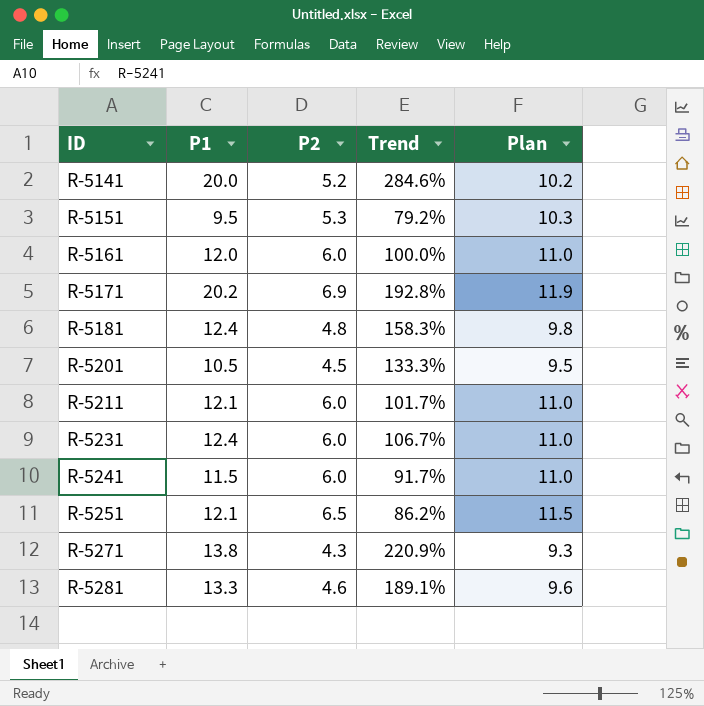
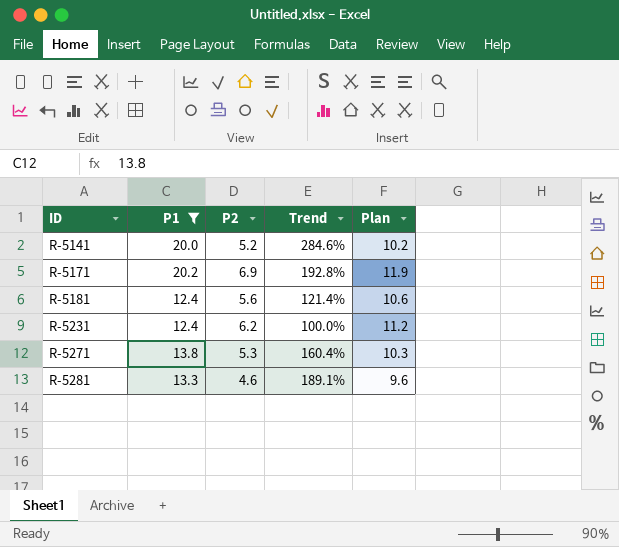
filter: none -> P1 >= 12.4
R-5181 | P2: 4.8 -> 5.6
R-5181 | Trend: 158.3% -> 121.4%
R-5181 | Plan: 9.8 -> 10.6
R-5231 | P2: 6.0 -> 6.2
R-5231 | Trend: 106.7% -> 100.0%
R-5231 | Plan: 11.0 -> 11.2
R-5271 | P2: 4.3 -> 5.3
R-5271 | Trend: 220.9% -> 160.4%
R-5271 | Plan: 9.3 -> 10.3

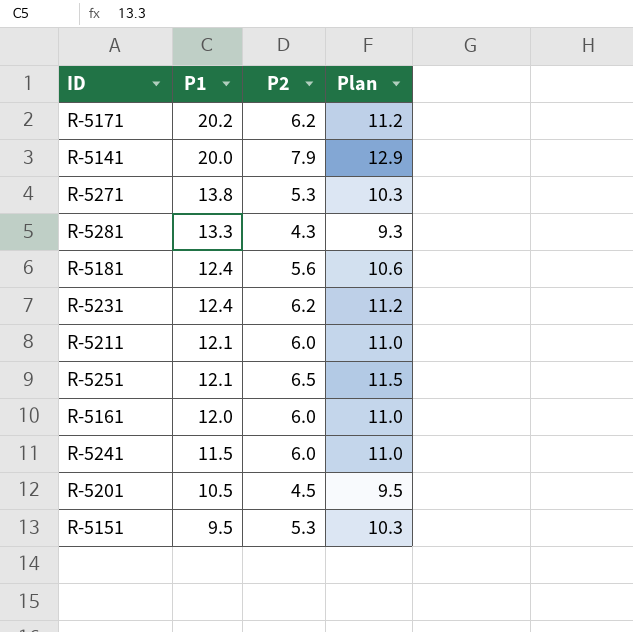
filter: P1 >= 12.4 -> none
row order: ID ascending -> P1 descending
column Trend | formula: ([P1] - [P2]) / [P2] -> none
R-5171 | P2: 6.9 -> 6.2
R-5171 | Plan: 11.9 -> 11.2
R-5141 | P2: 5.2 -> 7.9
R-5141 | Plan: 10.2 -> 12.9
R-5281 | P2: 4.6 -> 4.3
R-5281 | Plan: 9.6 -> 9.3

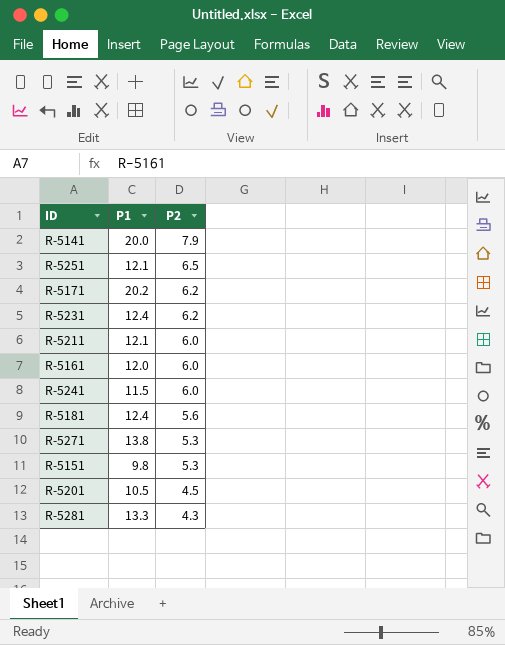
row order: P1 descending -> P2 descending
column Plan | formula: [P2] + 5 -> none
R-5151 | P1: 9.5 -> 9.8

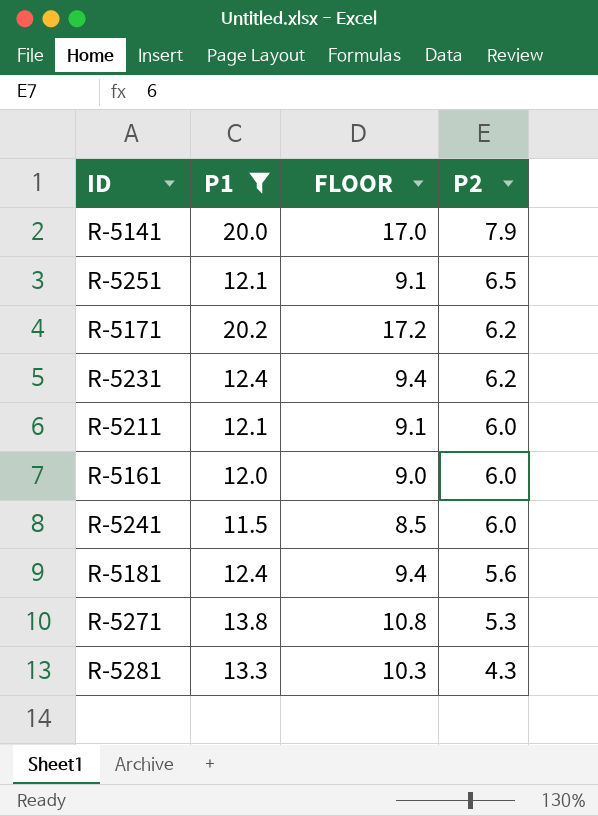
filter: none -> P1 >= 11.5
column FLOOR | formula: none -> [P1] - 3

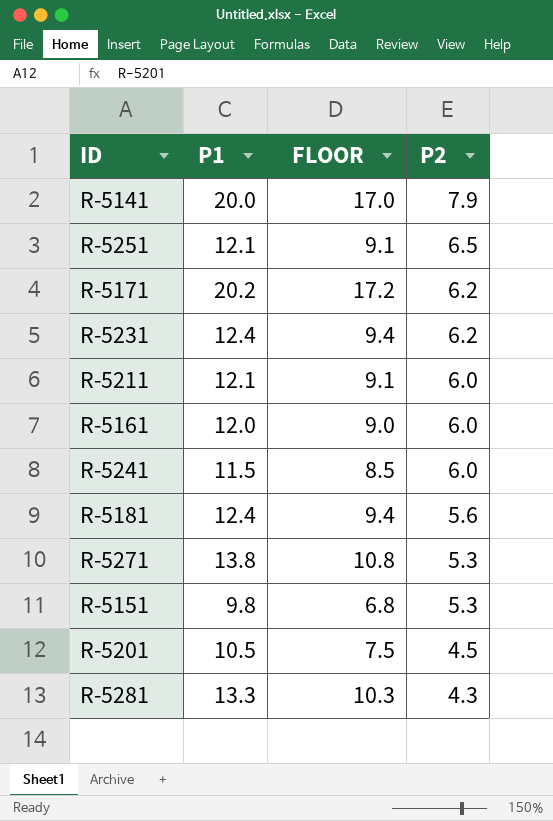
filter: P1 >= 11.5 -> none

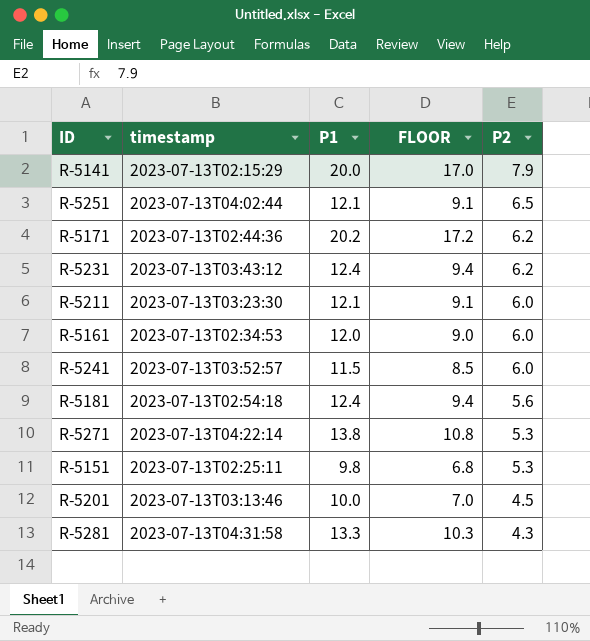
column timestamp | position: none -> 2
R-5201 | P1: 10.5 -> 10.0
R-5201 | FLOOR: 7.5 -> 7.0

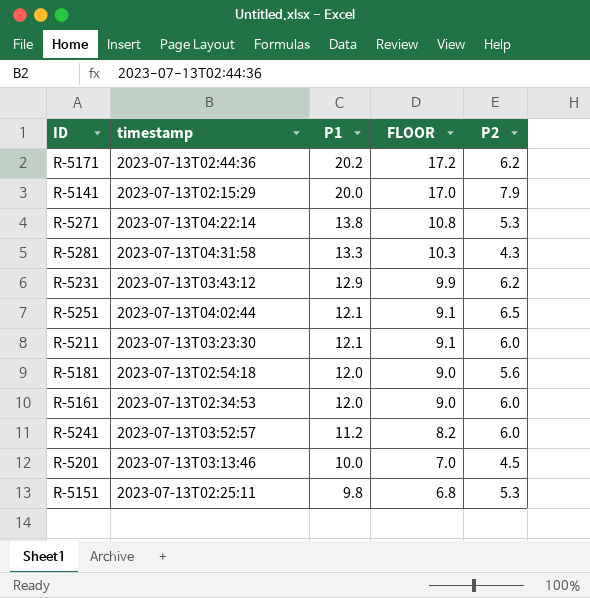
row order: P2 descending -> P1 descending
R-5231 | P1: 12.4 -> 12.9
R-5231 | FLOOR: 9.4 -> 9.9
R-5181 | P1: 12.4 -> 12.0
R-5181 | FLOOR: 9.4 -> 9.0
R-5241 | P1: 11.5 -> 11.2
R-5241 | FLOOR: 8.5 -> 8.2

